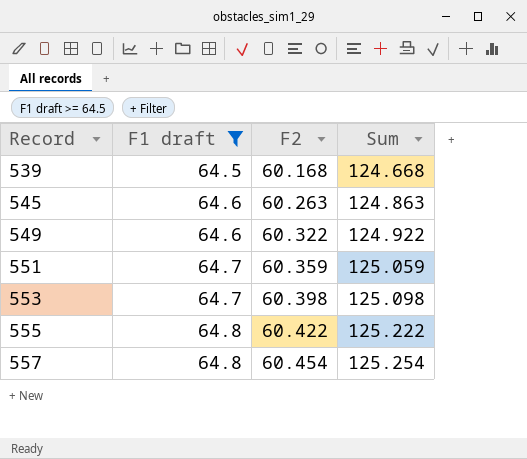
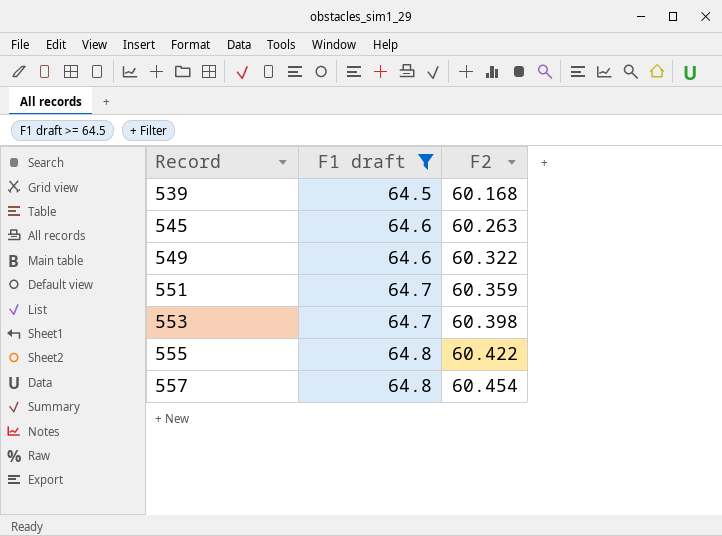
column Sum | formula: [F1 draft] + [F2] -> none

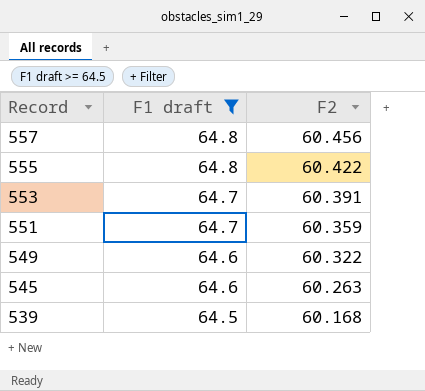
row order: Record ascending -> Record descending
557 | F2: 60.454 -> 60.456
553 | F2: 60.398 -> 60.391

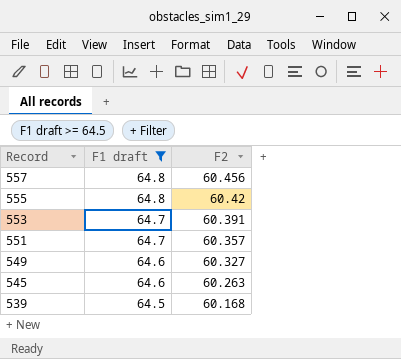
555 | F2: 60.422 -> 60.42
551 | F2: 60.359 -> 60.357
549 | F2: 60.322 -> 60.327

